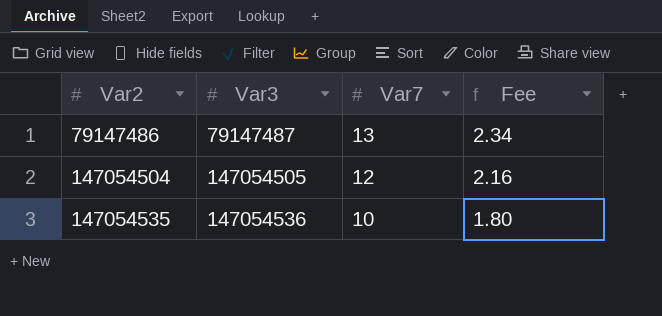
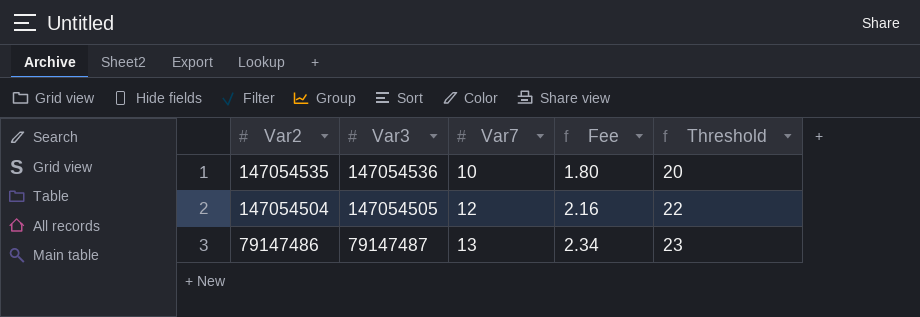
row order: Var2 ascending -> Var2 descending
column Threshold | formula: none -> [Var7] + 10

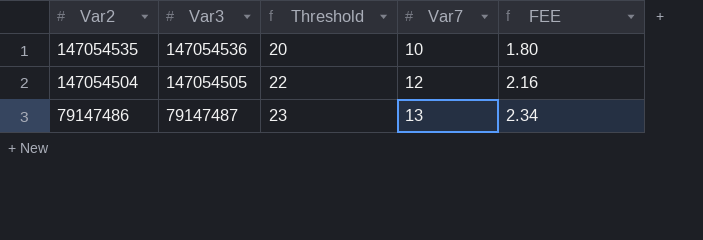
column Threshold | position: 5 -> 3
column name: Fee -> FEE

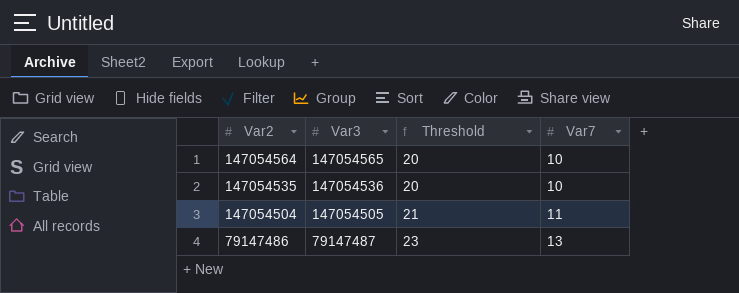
column FEE | formula: [Var7] * 0.18 -> none
row 147054564: none -> 147054565 | 20 | 10
147054504 | Threshold: 22 -> 21
147054504 | Var7: 12 -> 11

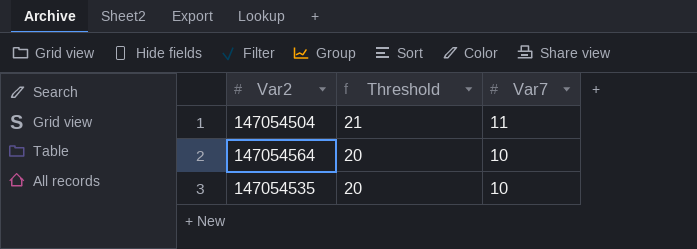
row order: Var2 descending -> Threshold descending
column Var3 | position: 2 -> none
row 79147486: 79147487 | 23 | 13 -> none

